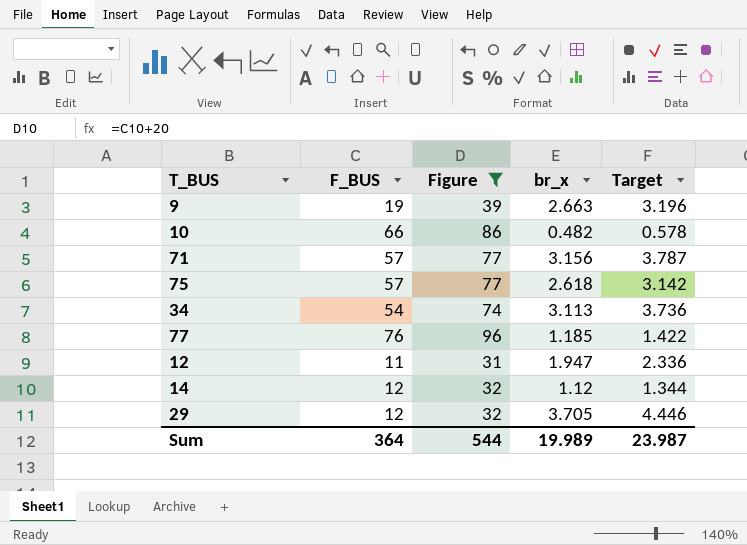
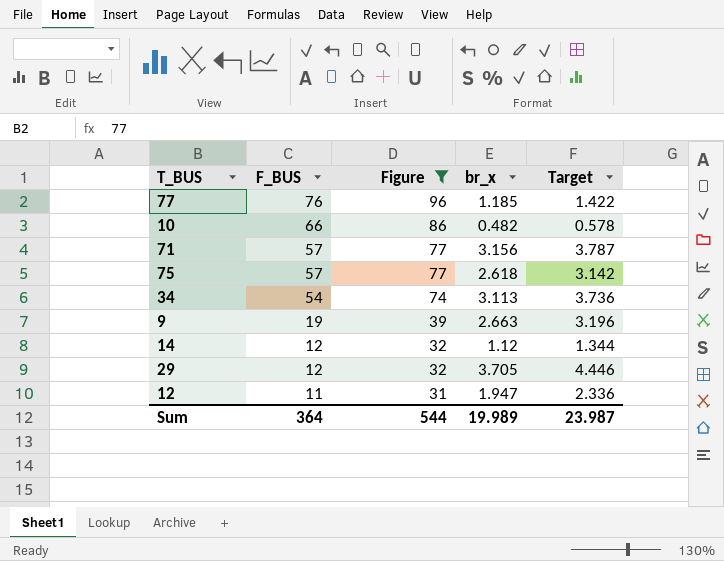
row order: none -> F_BUS descending

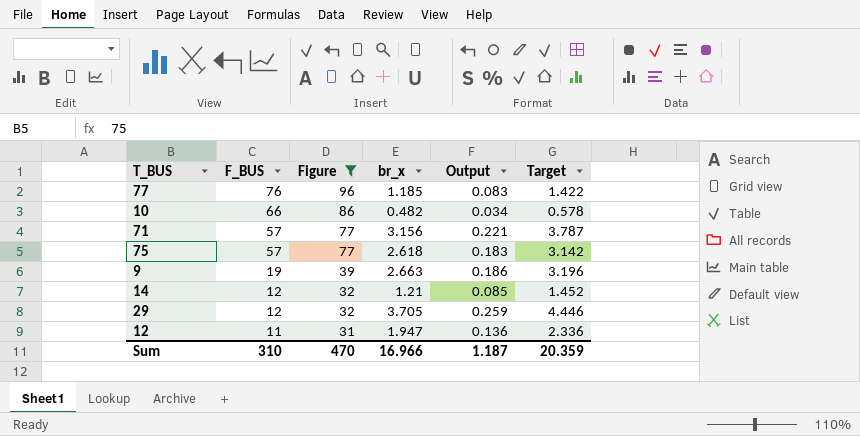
column Output | formula: none -> [br_x] * 0.07
row 34: 54 | 74 | 3.113 | 3.736 -> none
14 | br_x: 1.12 -> 1.21
14 | Target: 1.344 -> 1.452
Sum | F_BUS: 364 -> 310
Sum | Figure: 544 -> 470
Sum | br_x: 19.989 -> 16.966
Sum | Target: 23.987 -> 20.359

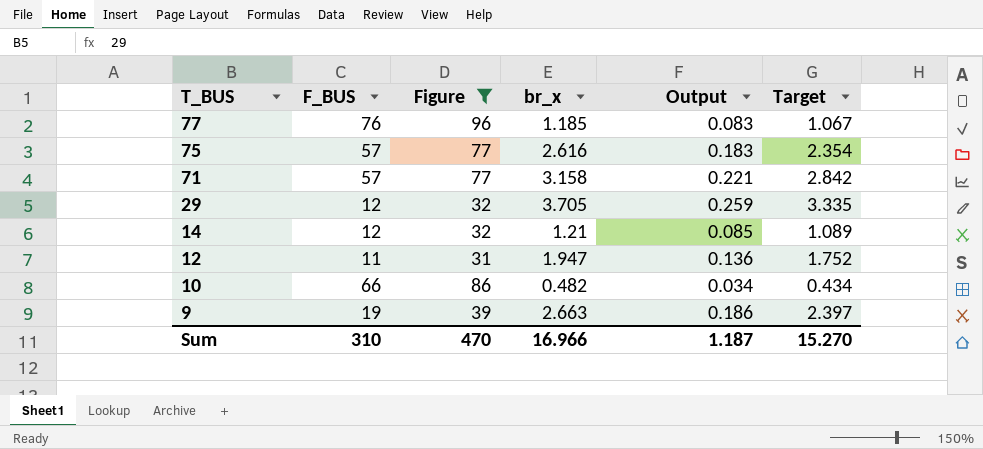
row order: F_BUS descending -> T_BUS descending
column Target | formula: [br_x] * 1.2 -> [br_x] * 0.9
75 | br_x: 2.618 -> 2.616
71 | br_x: 3.156 -> 3.158
Sum | Target: 20.359 -> 15.270

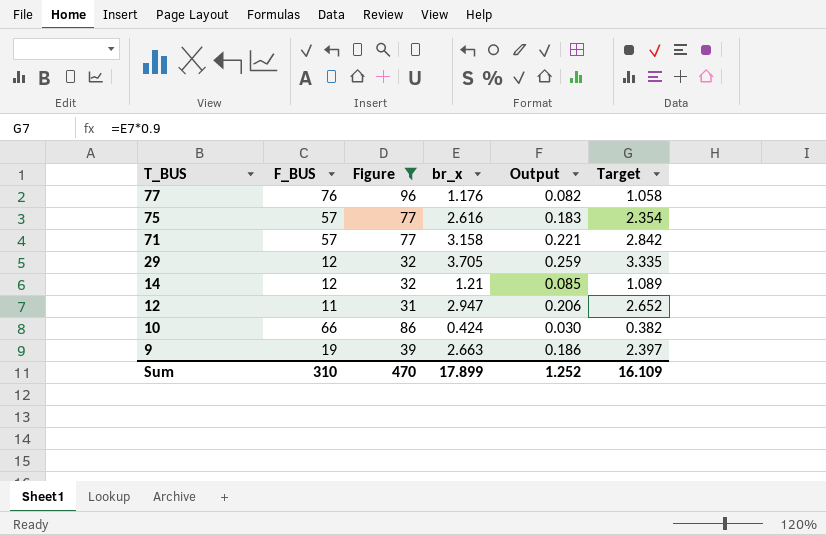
77 | br_x: 1.185 -> 1.176
77 | Output: 0.083 -> 0.082
77 | Target: 1.067 -> 1.058
12 | br_x: 1.947 -> 2.947
12 | Output: 0.136 -> 0.206
12 | Target: 1.752 -> 2.652
10 | br_x: 0.482 -> 0.424
10 | Output: 0.034 -> 0.030
10 | Target: 0.434 -> 0.382
Sum | br_x: 16.966 -> 17.899
Sum | Output: 1.187 -> 1.252
Sum | Target: 15.270 -> 16.109

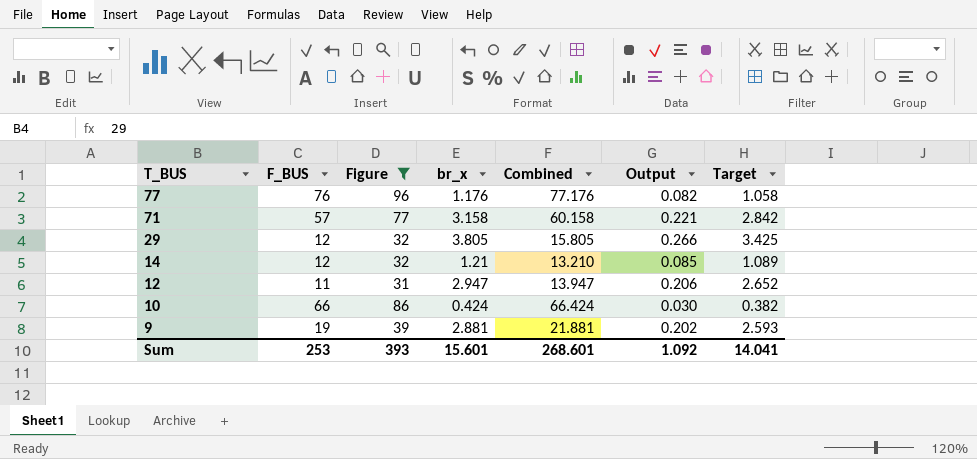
column Combined | formula: none -> [F_BUS] + [br_x]
row 75: 57 | 77 | 2.616 | 0.183 | 2.354 -> none
29 | br_x: 3.705 -> 3.805
29 | Output: 0.259 -> 0.266
29 | Target: 3.335 -> 3.425
9 | br_x: 2.663 -> 2.881
9 | Output: 0.186 -> 0.202
9 | Target: 2.397 -> 2.593
Sum | F_BUS: 310 -> 253
Sum | Figure: 470 -> 393
Sum | br_x: 17.899 -> 15.601
Sum | Output: 1.252 -> 1.092
Sum | Target: 16.109 -> 14.041

